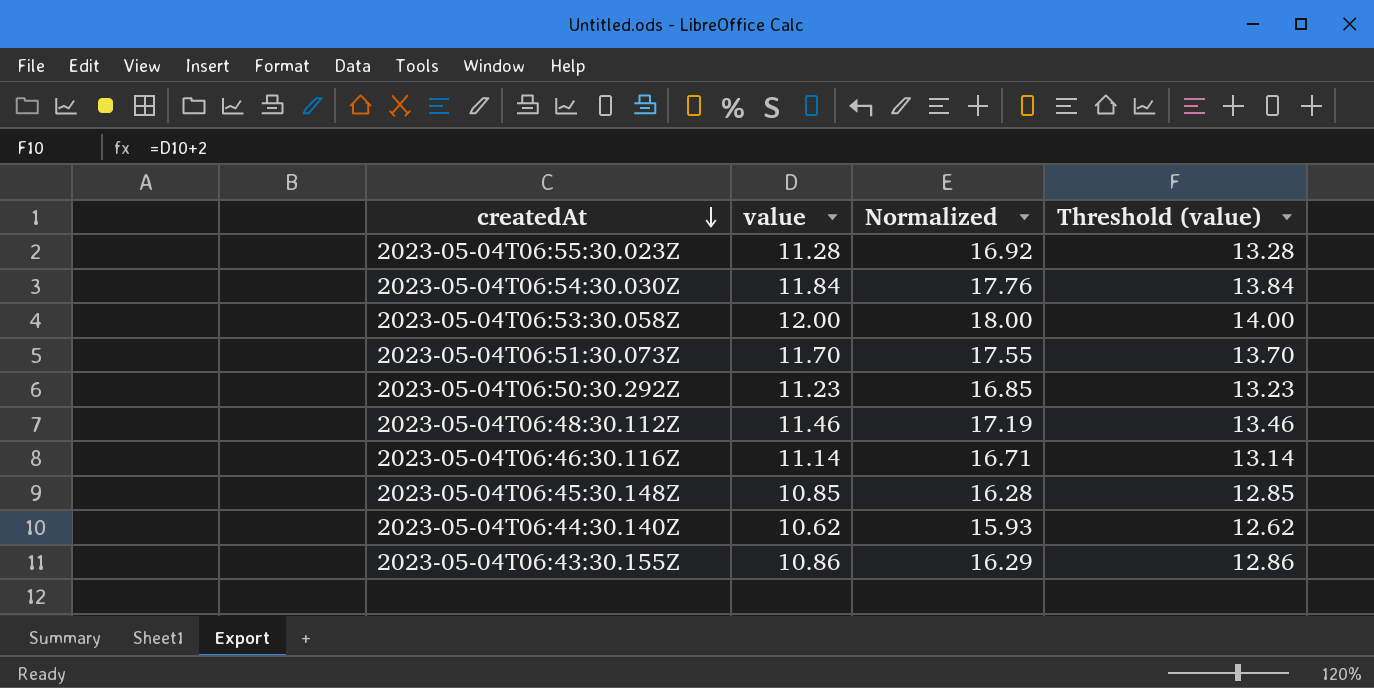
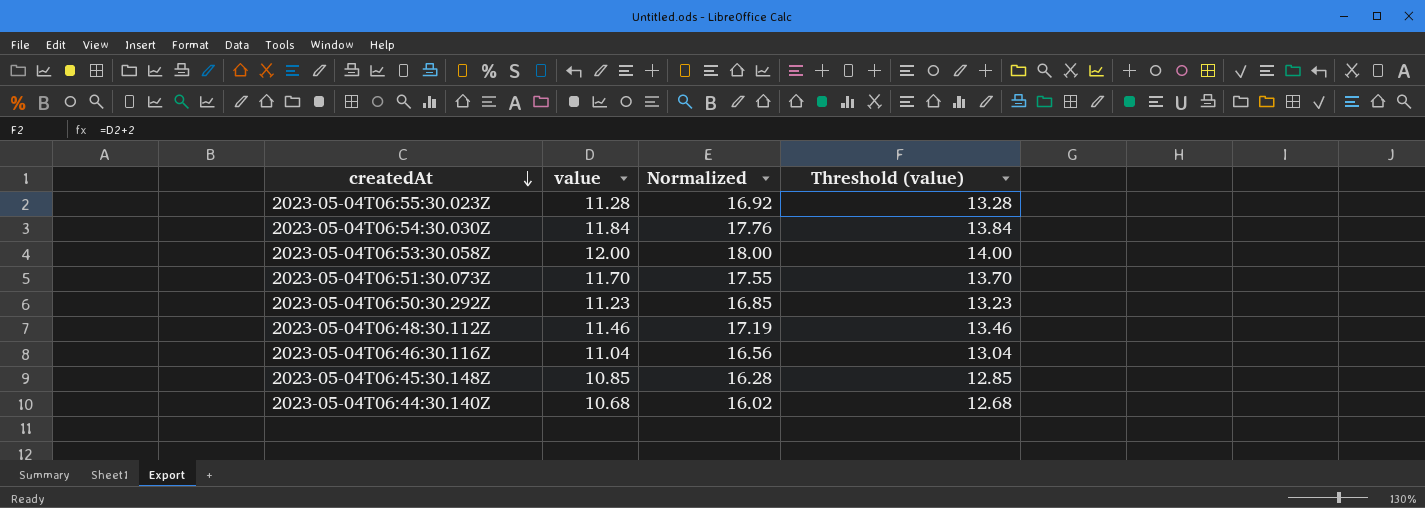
row 2023-05-04T06:43:30.155Z: 10.86 | 16.29 | 12.86 -> none
2023-05-04T06:46:30.116Z | value: 11.14 -> 11.04
2023-05-04T06:46:30.116Z | Normalized: 16.71 -> 16.56
2023-05-04T06:46:30.116Z | Threshold (value): 13.14 -> 13.04
2023-05-04T06:44:30.140Z | value: 10.62 -> 10.68
2023-05-04T06:44:30.140Z | Normalized: 15.93 -> 16.02
2023-05-04T06:44:30.140Z | Threshold (value): 12.62 -> 12.68

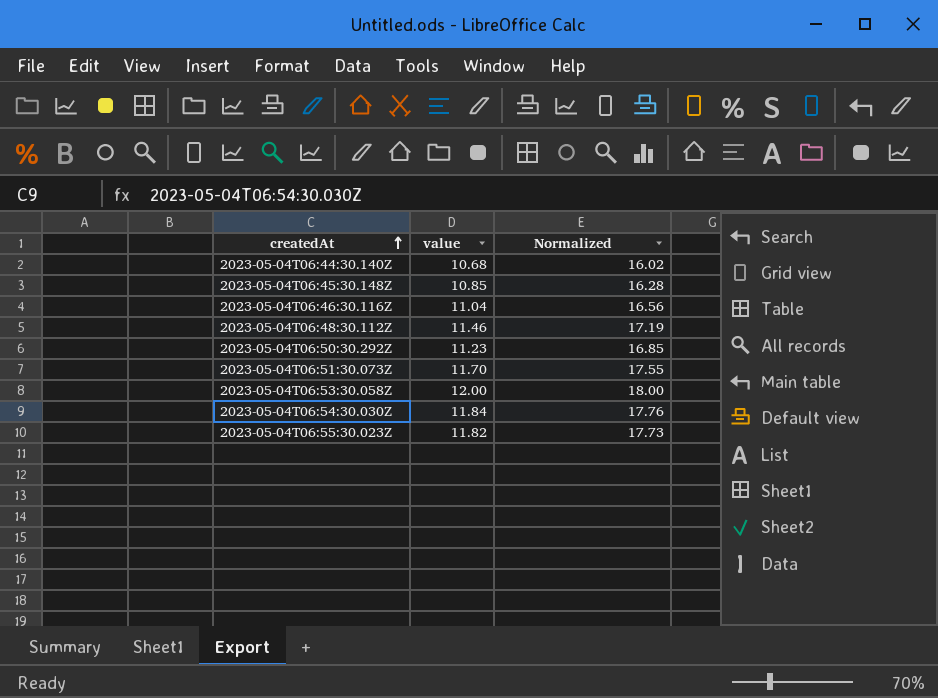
row order: createdAt descending -> createdAt ascending
column Threshold (value) | formula: [value] + 2 -> none
2023-05-04T06:55:30.023Z | value: 11.28 -> 11.82
2023-05-04T06:55:30.023Z | Normalized: 16.92 -> 17.73

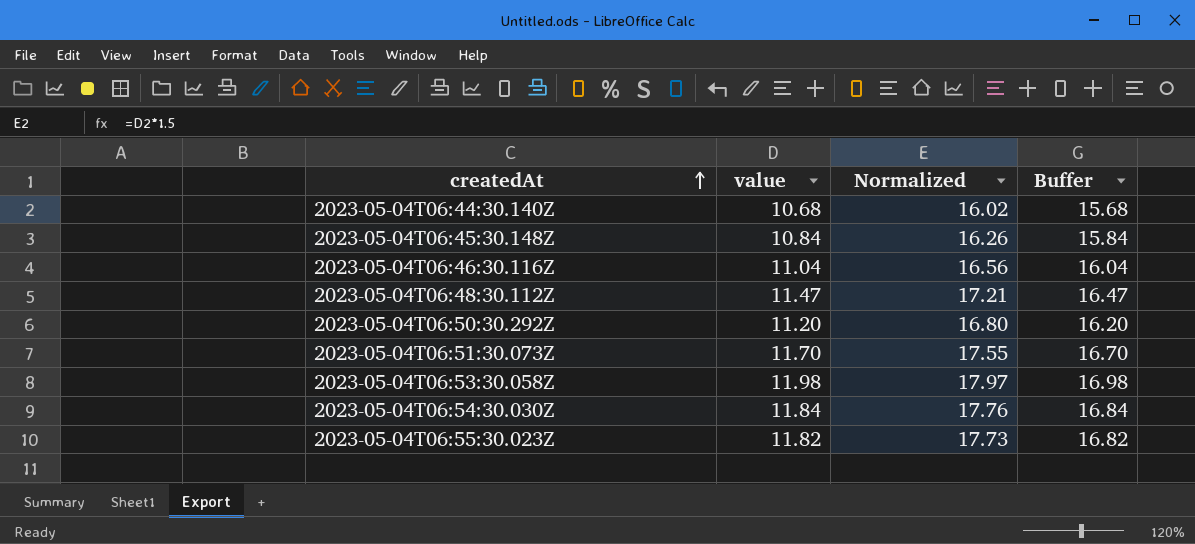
column Buffer | formula: none -> [value] + 5
2023-05-04T06:45:30.148Z | value: 10.85 -> 10.84
2023-05-04T06:45:30.148Z | Normalized: 16.28 -> 16.26
2023-05-04T06:48:30.112Z | value: 11.46 -> 11.47
2023-05-04T06:48:30.112Z | Normalized: 17.19 -> 17.21
2023-05-04T06:50:30.292Z | value: 11.23 -> 11.20
2023-05-04T06:50:30.292Z | Normalized: 16.85 -> 16.80
2023-05-04T06:53:30.058Z | value: 12.00 -> 11.98
2023-05-04T06:53:30.058Z | Normalized: 18.00 -> 17.97

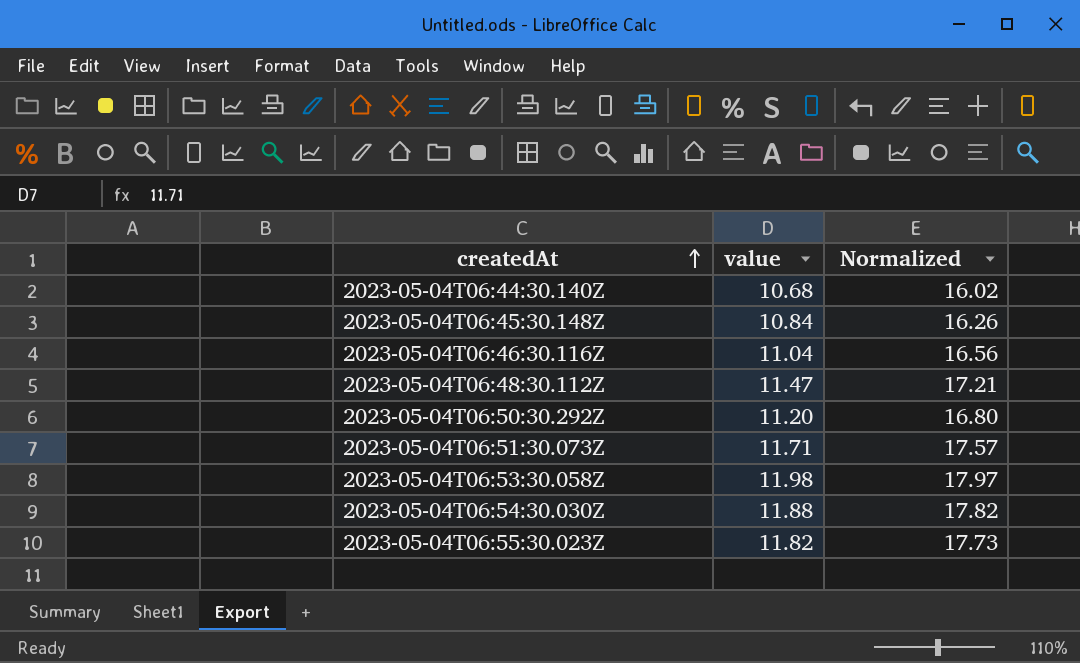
column Buffer | formula: [value] + 5 -> none
2023-05-04T06:51:30.073Z | value: 11.70 -> 11.71
2023-05-04T06:51:30.073Z | Normalized: 17.55 -> 17.57
2023-05-04T06:54:30.030Z | value: 11.84 -> 11.88
2023-05-04T06:54:30.030Z | Normalized: 17.76 -> 17.82

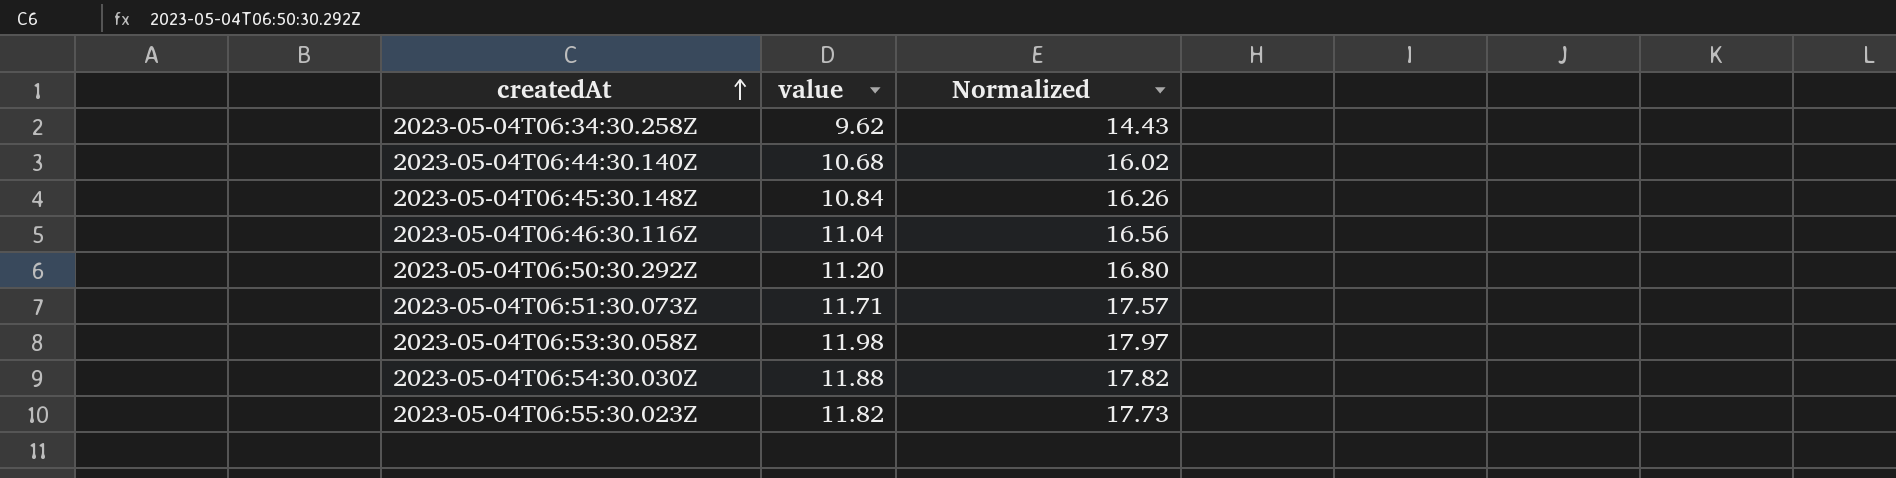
row 2023-05-04T06:48:30.112Z: 11.47 | 17.21 -> none
row 2023-05-04T06:34:30.258Z: none -> 9.62 | 14.43

